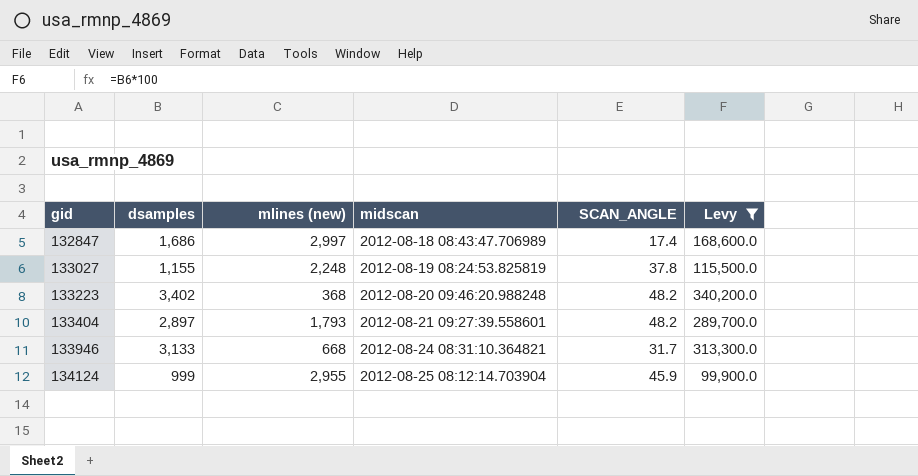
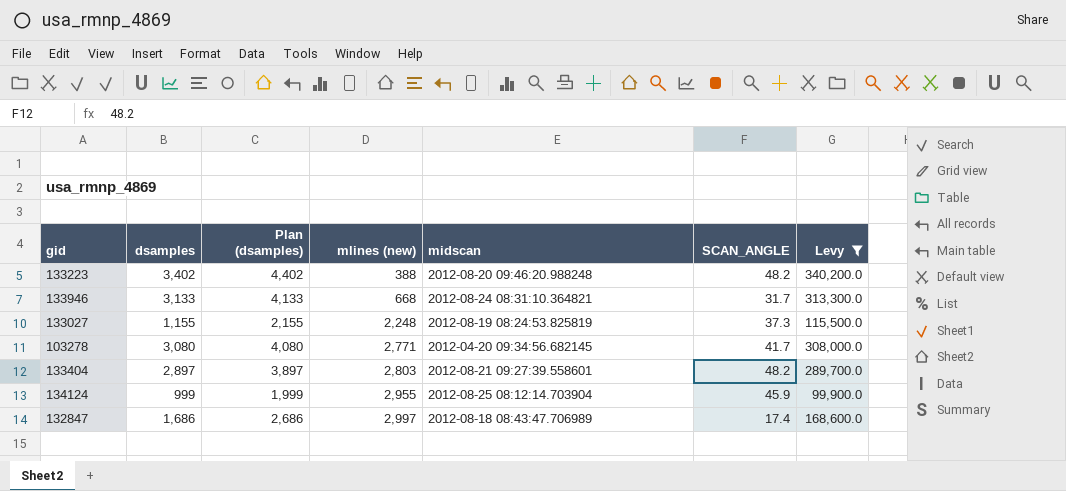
row order: gid ascending -> mlines (new) ascending
column Plan (dsamples) | formula: none -> [dsamples] + 1000
133223 | mlines (new): 368 -> 388
133027 | SCAN_ANGLE: 37.8 -> 37.3
row 103278: none -> 3,080 | 4,080 | 2,771 | 2012-04-20 09:34:56.682145 | 41.7 | 308,000.0
133404 | mlines (new): 1,793 -> 2,803

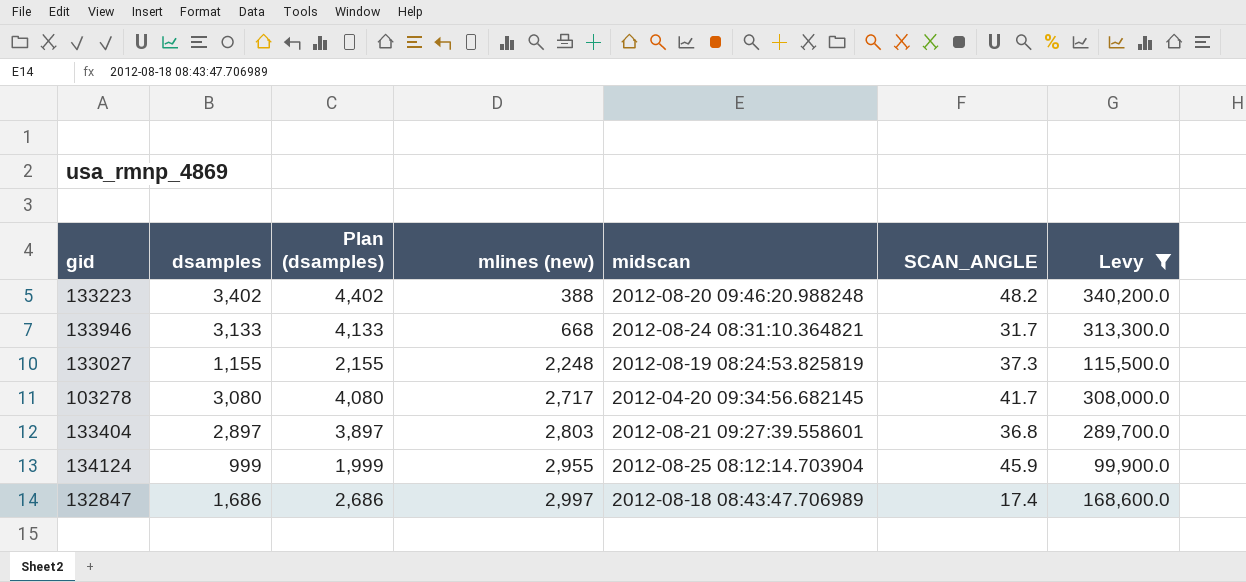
103278 | mlines (new): 2,771 -> 2,717
133404 | SCAN_ANGLE: 48.2 -> 36.8

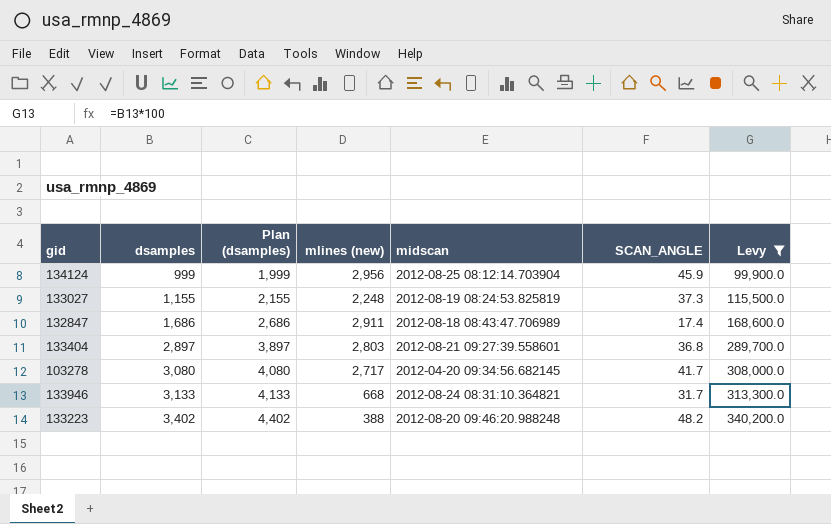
row order: mlines (new) ascending -> dsamples ascending
134124 | mlines (new): 2,955 -> 2,956
132847 | mlines (new): 2,997 -> 2,911

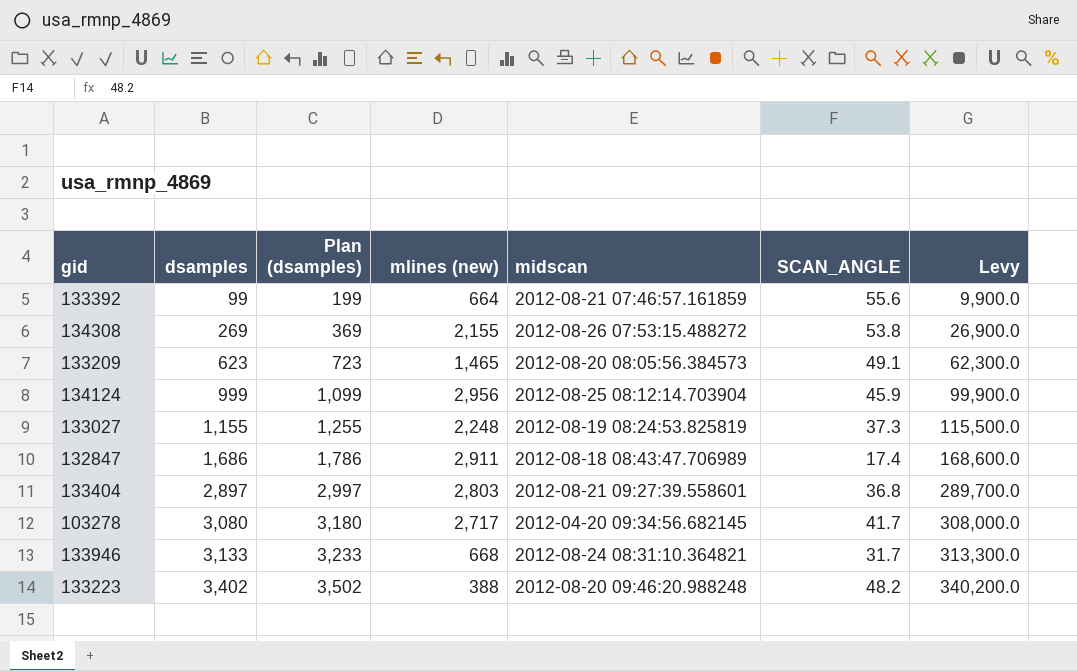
filter: Levy >= 99,900.0 -> none
column Plan (dsamples) | formula: [dsamples] + 1000 -> [dsamples] + 100

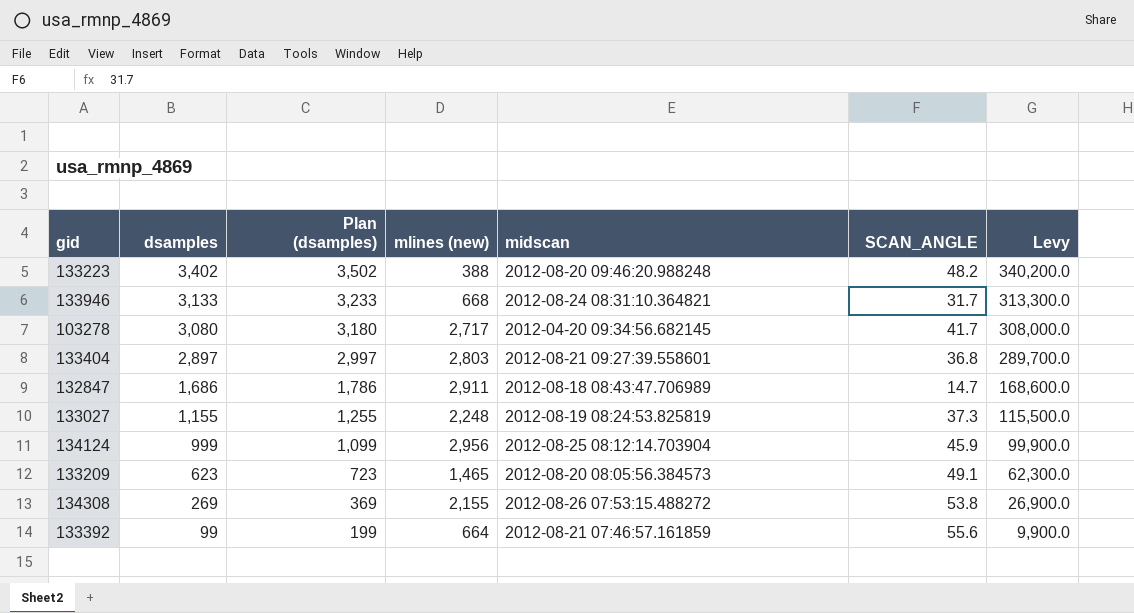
row order: dsamples ascending -> dsamples descending
132847 | SCAN_ANGLE: 17.4 -> 14.7

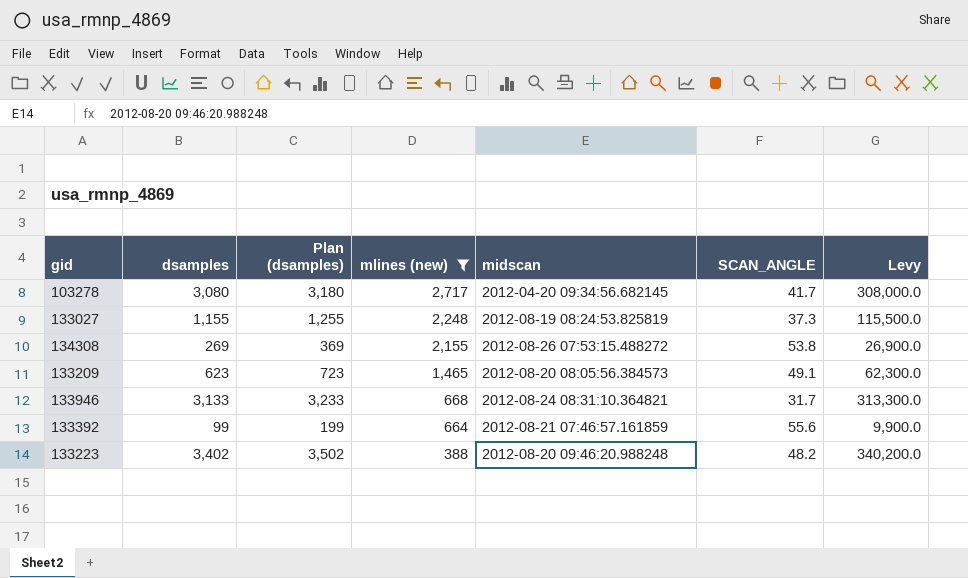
filter: none -> mlines (new) <= 2,717
row order: dsamples descending -> mlines (new) descending

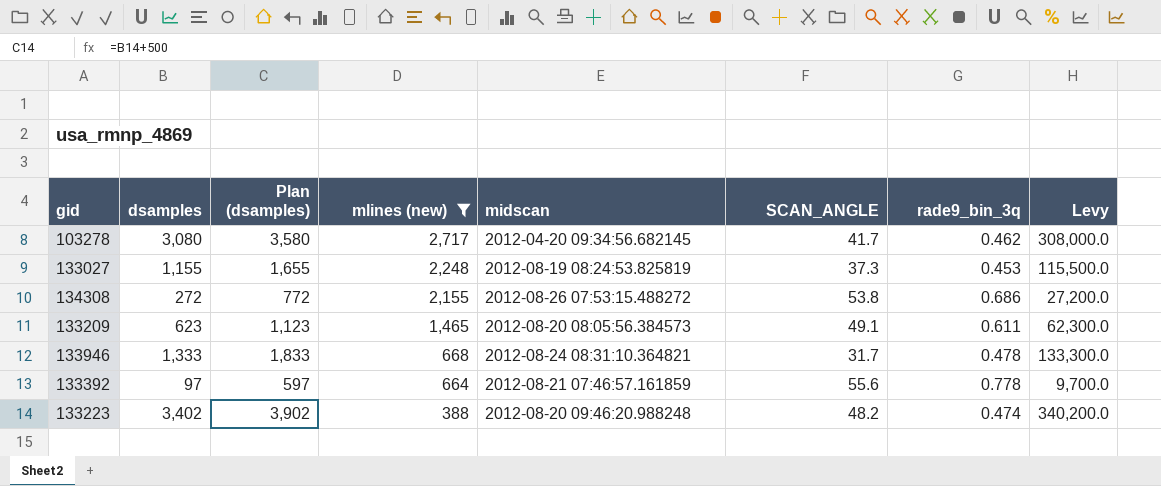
column Plan (dsamples) | formula: [dsamples] + 100 -> [dsamples] + 500
column rade9_bin_3q | position: none -> 7
134308 | dsamples: 269 -> 272
134308 | Levy: 26,900.0 -> 27,200.0
133946 | dsamples: 3,133 -> 1,333
133946 | Levy: 313,300.0 -> 133,300.0
133392 | dsamples: 99 -> 97
133392 | Levy: 9,900.0 -> 9,700.0

